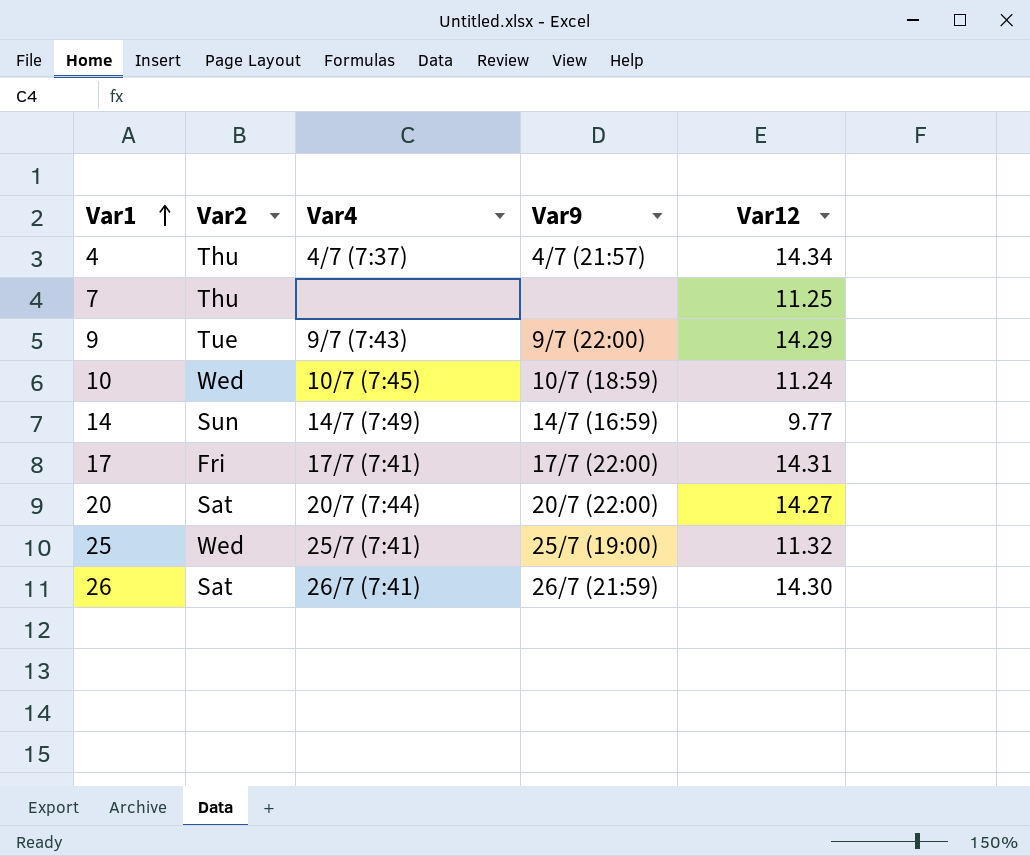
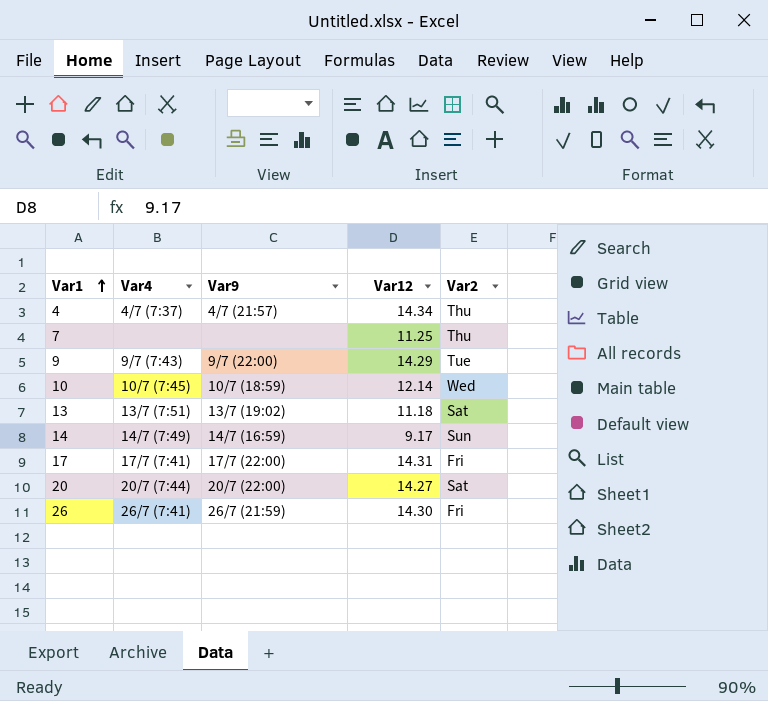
column Var2 | position: 2 -> 5
row 25: Wed | 25/7 (7:41) | 25/7 (19:00) | 11.32 -> none
10 | Var12: 11.24 -> 12.14
row 13: none -> 13/7 (7:51) | 13/7 (19:02) | 11.18 | Sat
14 | Var12: 9.77 -> 9.17
26 | Var2: Sat -> Fri

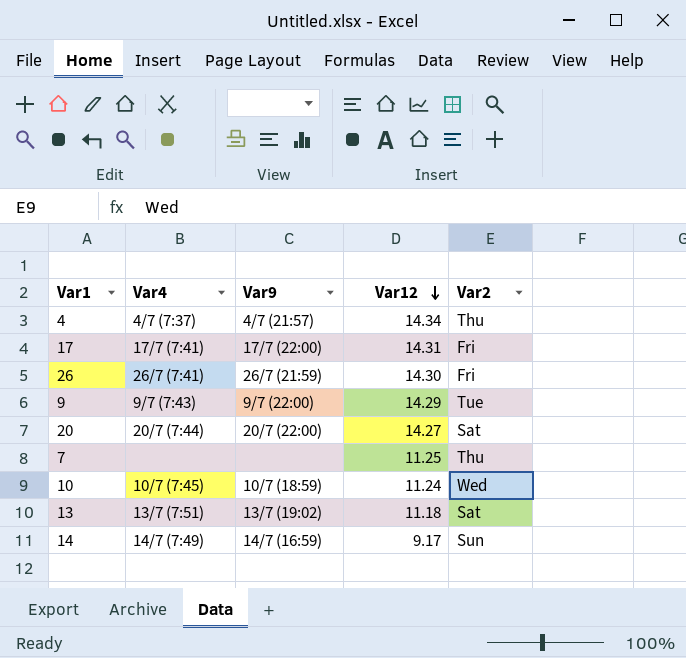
row order: Var1 ascending -> Var12 descending
10 | Var12: 12.14 -> 11.24

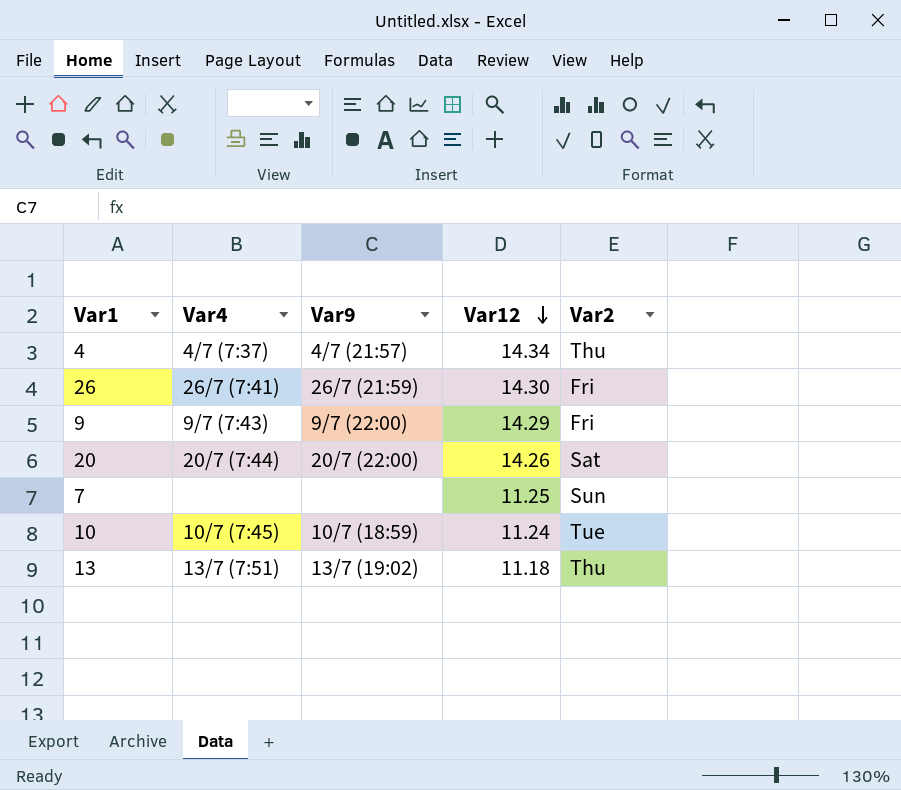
row 17: 17/7 (7:41) | 17/7 (22:00) | 14.31 | Fri -> none
row 14: 14/7 (7:49) | 14/7 (16:59) | 9.17 | Sun -> none
9 | Var2: Tue -> Fri
20 | Var12: 14.27 -> 14.26
7 | Var2: Thu -> Sun
10 | Var2: Wed -> Tue
13 | Var2: Sat -> Thu

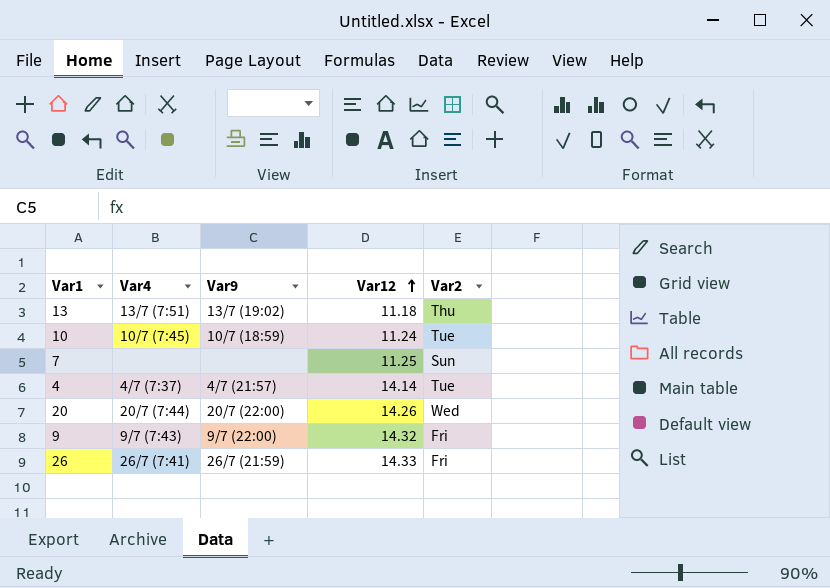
row order: Var12 descending -> Var12 ascending
4 | Var12: 14.34 -> 14.14
4 | Var2: Thu -> Tue
20 | Var2: Sat -> Wed
9 | Var12: 14.29 -> 14.32
26 | Var12: 14.30 -> 14.33

